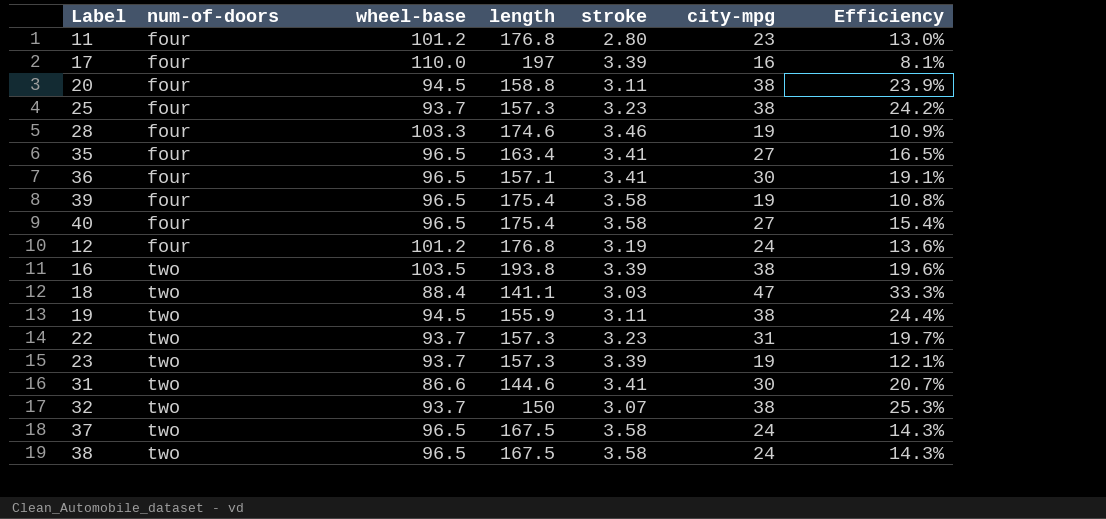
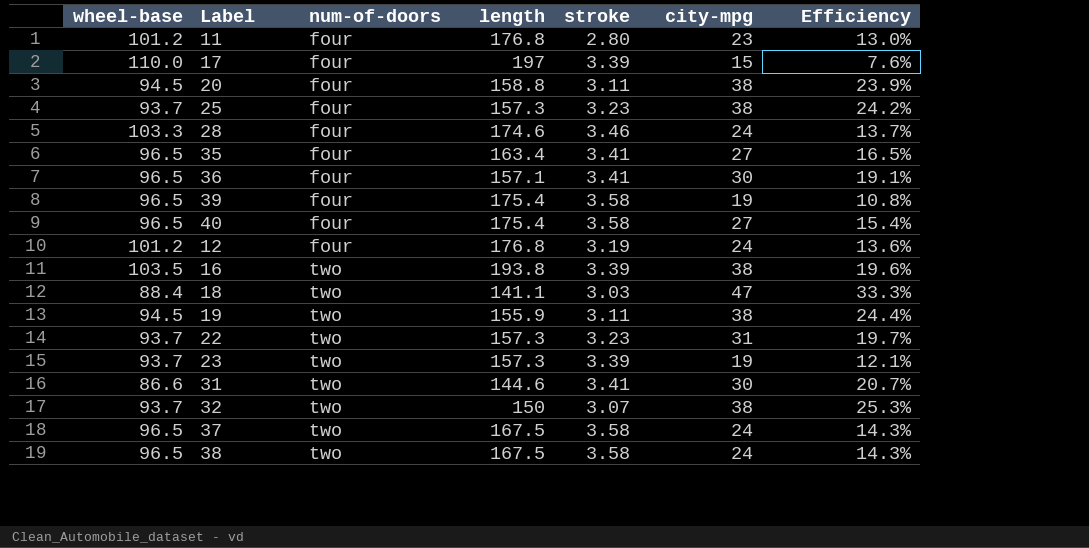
column wheel-base | position: 3 -> 1
17 | city-mpg: 16 -> 15
17 | Efficiency: 8.1% -> 7.6%
28 | city-mpg: 19 -> 24
28 | Efficiency: 10.9% -> 13.7%

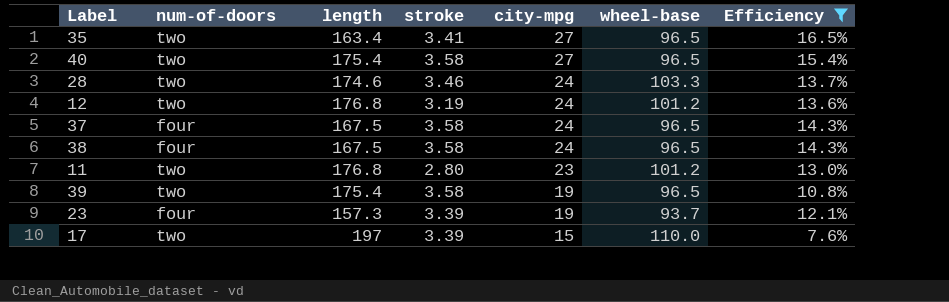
filter: none -> Efficiency <= 16.5%
row order: num-of-doors ascending -> city-mpg descending
column wheel-base | position: 1 -> 6
35 | num-of-doors: four -> two
40 | num-of-doors: four -> two
28 | num-of-doors: four -> two
12 | num-of-doors: four -> two
37 | num-of-doors: two -> four
38 | num-of-doors: two -> four
11 | num-of-doors: four -> two
39 | num-of-doors: four -> two
23 | num-of-doors: two -> four
17 | num-of-doors: four -> two

